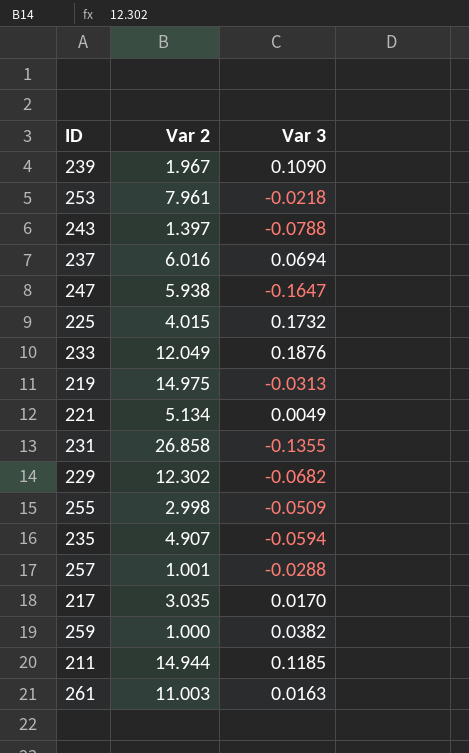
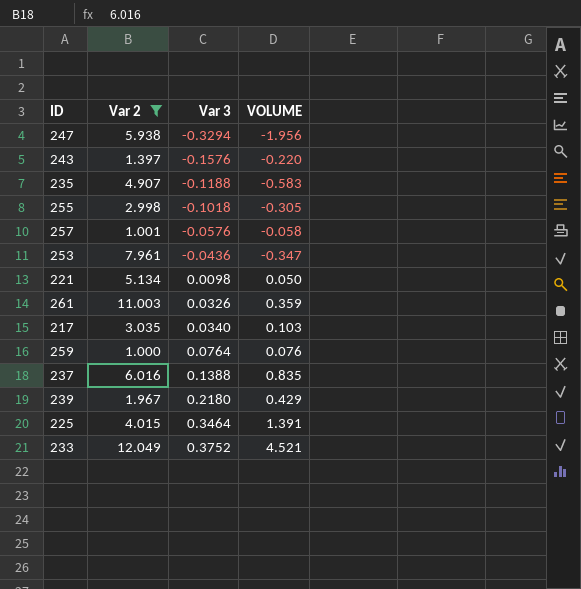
filter: none -> Var 2 <= 12.049
row order: none -> Var 3 ascending
column VOLUME | formula: none -> [Var 2] * [Var 3]
247 | Var 3: -0.1647 -> -0.3294
243 | Var 3: -0.0788 -> -0.1576
235 | Var 3: -0.0594 -> -0.1188
255 | Var 3: -0.0509 -> -0.1018
257 | Var 3: -0.0288 -> -0.0576
253 | Var 3: -0.0218 -> -0.0436
221 | Var 3: 0.0049 -> 0.0098
261 | Var 3: 0.0163 -> 0.0326
217 | Var 3: 0.0170 -> 0.0340
259 | Var 3: 0.0382 -> 0.0764
237 | Var 3: 0.0694 -> 0.1388
239 | Var 3: 0.1090 -> 0.2180
225 | Var 3: 0.1732 -> 0.3464
233 | Var 3: 0.1876 -> 0.3752

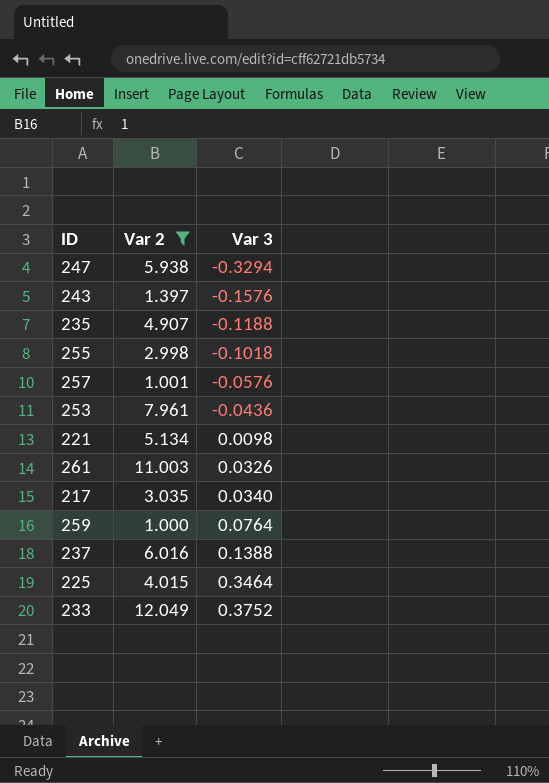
column VOLUME | formula: [Var 2] * [Var 3] -> none
row 239: 1.967 | 0.2180 | 0.429 -> none

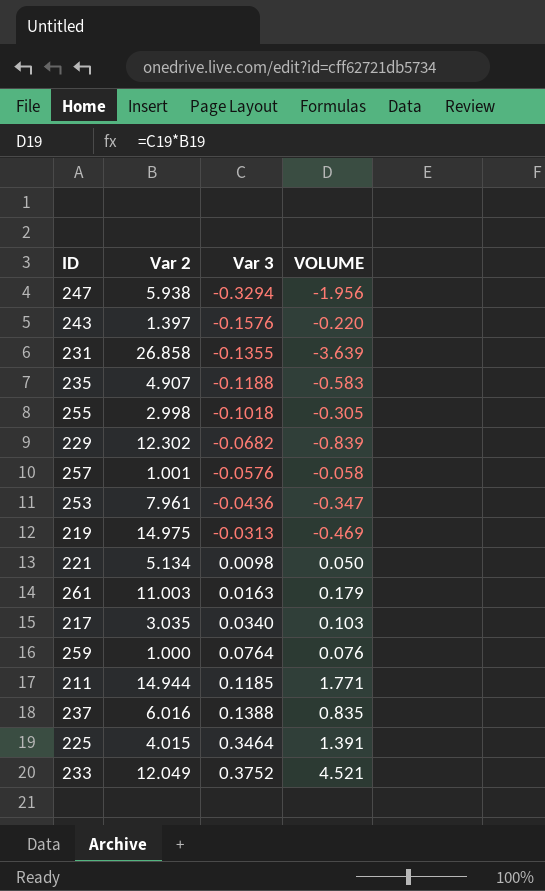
filter: Var 2 <= 12.049 -> none
column VOLUME | formula: none -> [Var 2] * [Var 3]
261 | Var 3: 0.0326 -> 0.0163

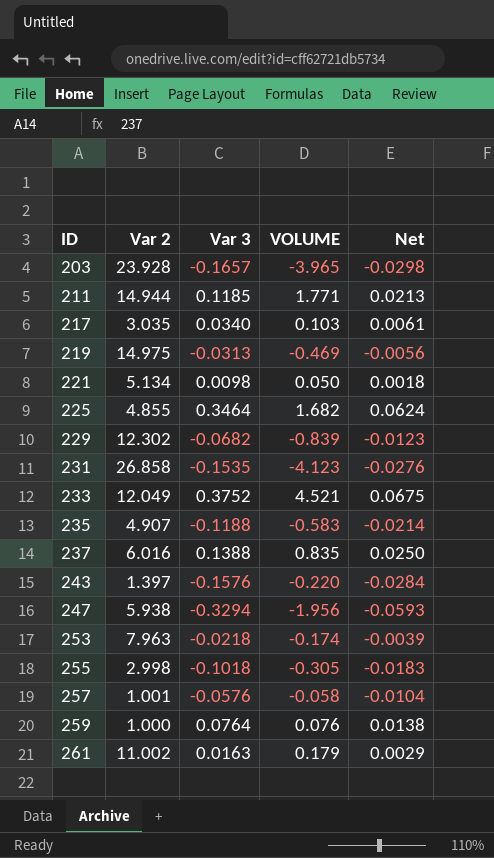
row order: Var 3 ascending -> ID ascending
column Net | formula: none -> [Var 3] * 0.18
row 203: none -> 23.928 | -0.1657 | -3.965 | -0.0298
225 | Var 2: 4.015 -> 4.855
225 | VOLUME: 1.391 -> 1.682
231 | Var 3: -0.1355 -> -0.1535
231 | VOLUME: -3.639 -> -4.123
253 | Var 2: 7.961 -> 7.963
253 | Var 3: -0.0436 -> -0.0218
253 | VOLUME: -0.347 -> -0.174
261 | Var 2: 11.003 -> 11.002

